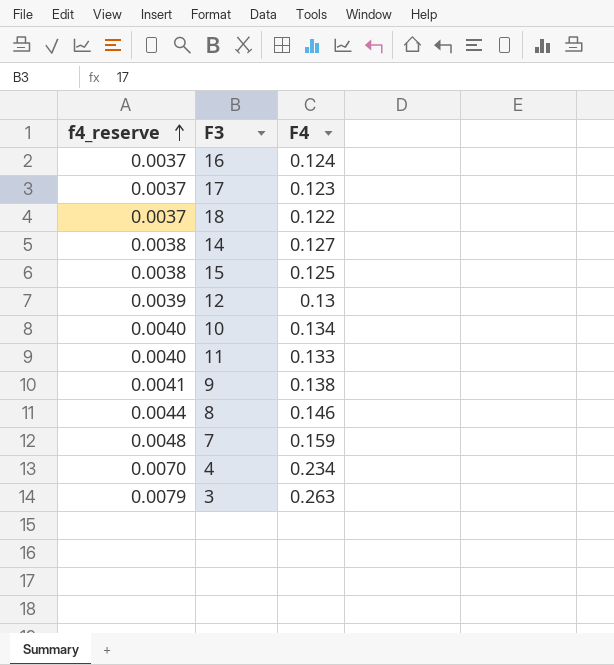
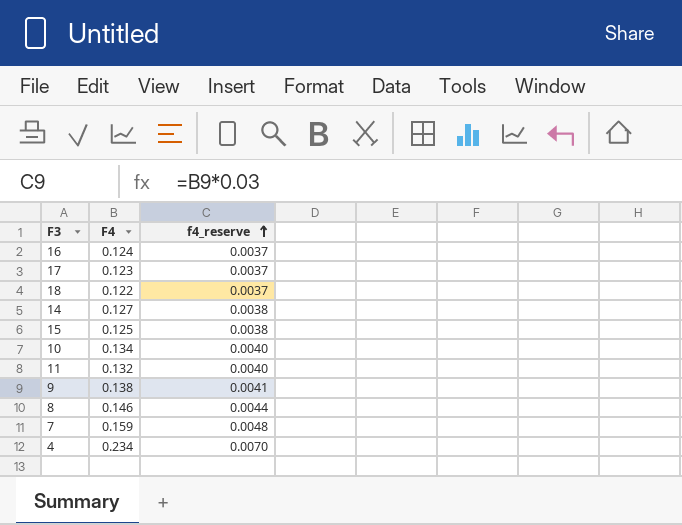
column f4_reserve | position: 1 -> 3
row 12: 0.0039 | 0.13 -> none
row 3: 0.0079 | 0.263 -> none
11 | F4: 0.133 -> 0.132

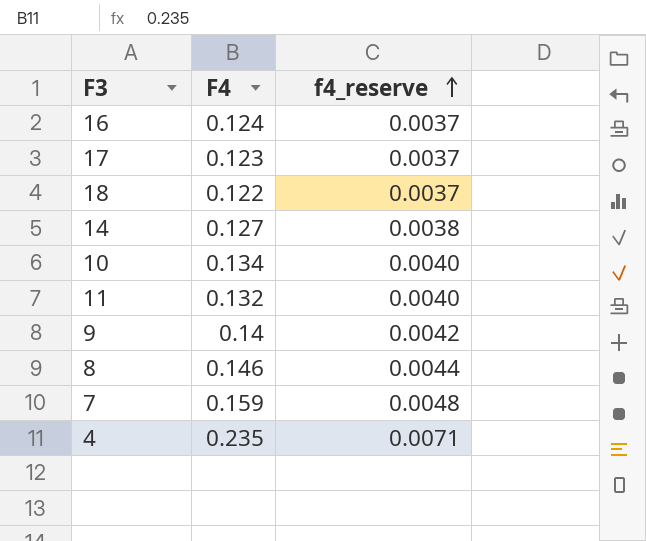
row 15: 0.125 | 0.0038 -> none
9 | F4: 0.138 -> 0.14
9 | f4_reserve: 0.0041 -> 0.0042
4 | F4: 0.234 -> 0.235
4 | f4_reserve: 0.0070 -> 0.0071

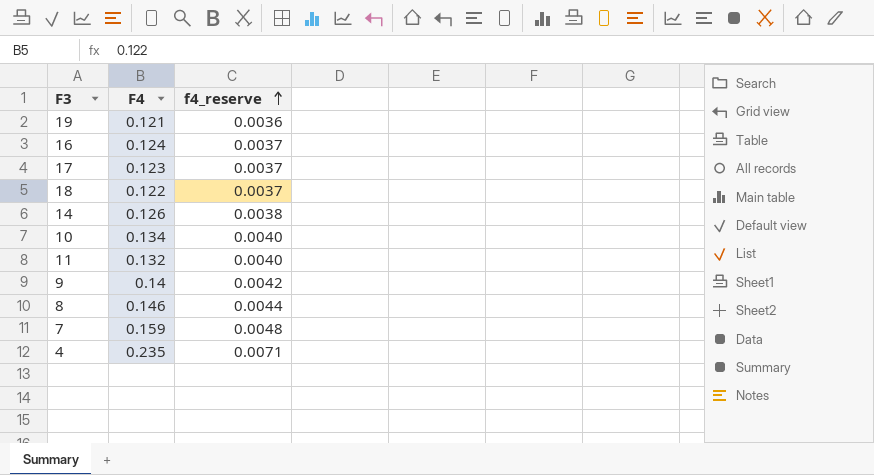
row 19: none -> 0.121 | 0.0036
14 | F4: 0.127 -> 0.126

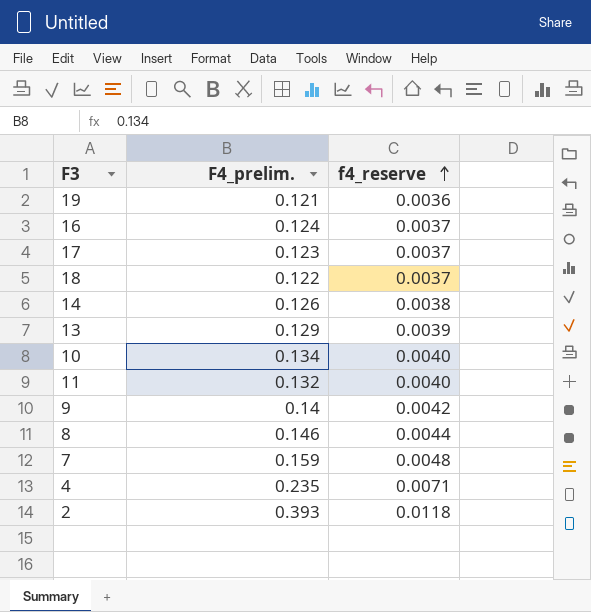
column name: F4 -> F4_prelim.
row 13: none -> 0.129 | 0.0039
row 2: none -> 0.393 | 0.0118

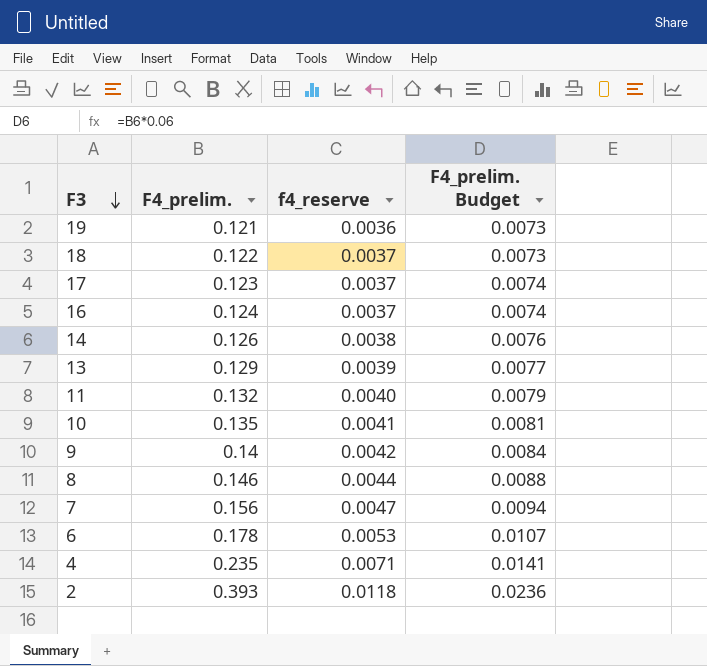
row order: f4_reserve ascending -> F3 descending
column F4_prelim. Budget | formula: none -> [F4_prelim.] * 0.06
10 | F4_prelim.: 0.134 -> 0.135
10 | f4_reserve: 0.0040 -> 0.0041
7 | F4_prelim.: 0.159 -> 0.156
7 | f4_reserve: 0.0048 -> 0.0047
row 6: none -> 0.178 | 0.0053 | 0.0107

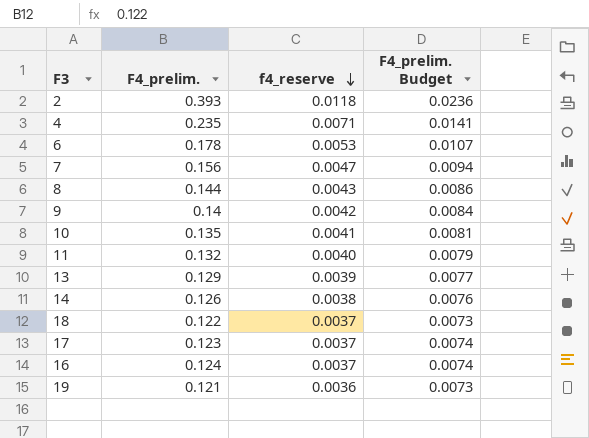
row order: F3 descending -> f4_reserve descending
8 | F4_prelim.: 0.146 -> 0.144
8 | f4_reserve: 0.0044 -> 0.0043
8 | F4_prelim. Budget: 0.0088 -> 0.0086

